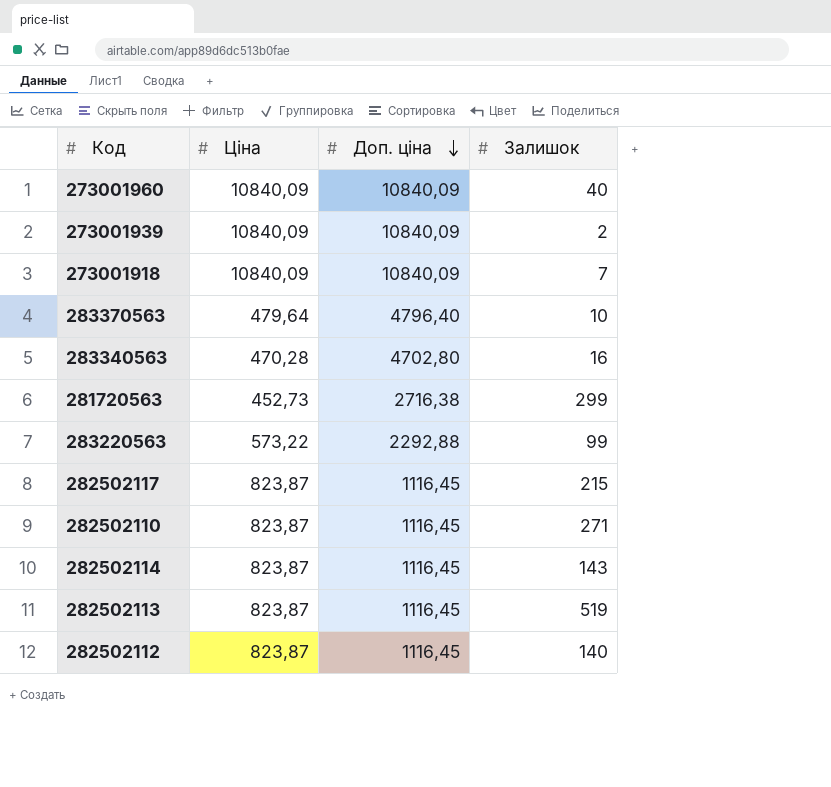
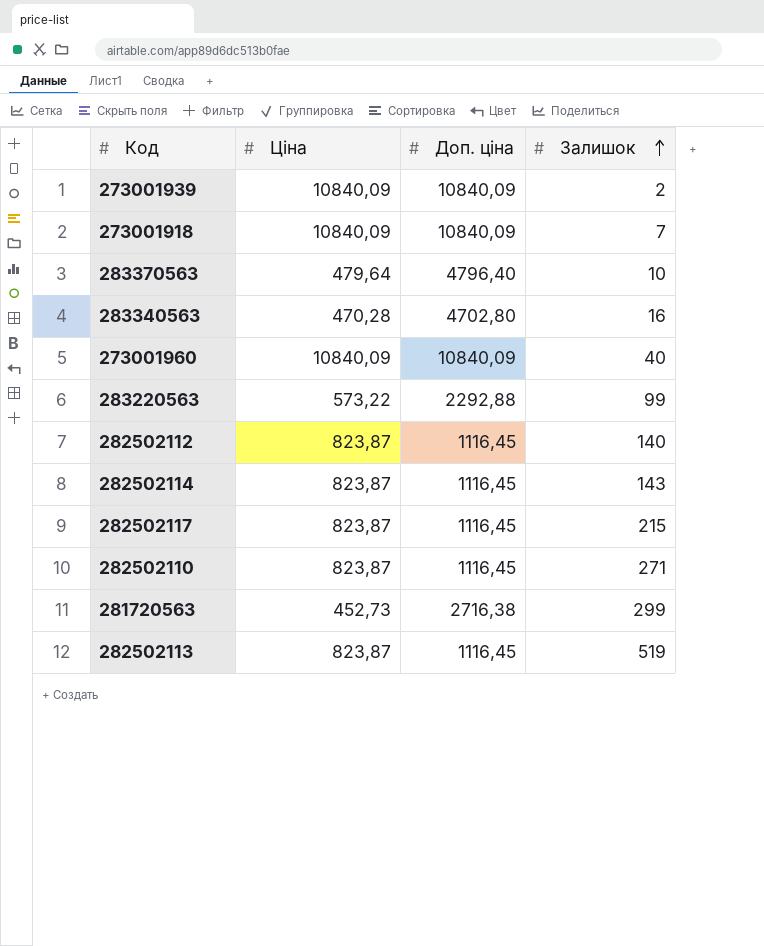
row order: Доп. ціна descending -> Залишок ascending

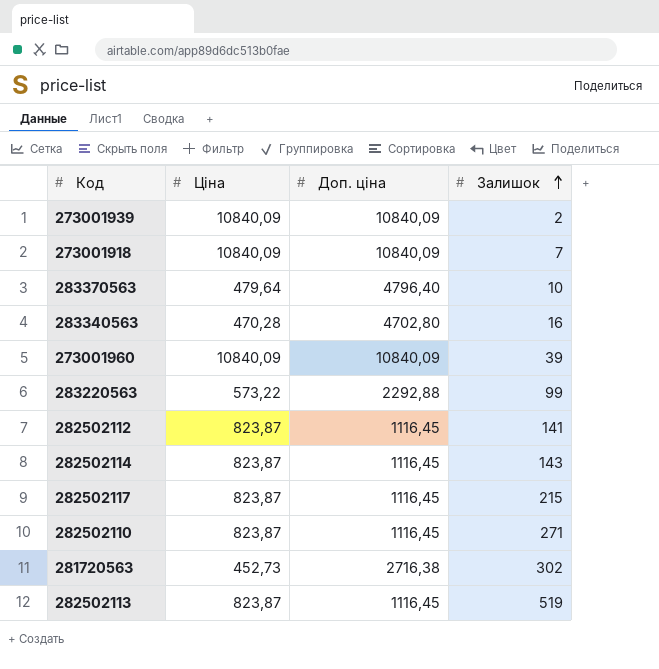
273001960 | Залишок: 40 -> 39
282502112 | Залишок: 140 -> 141
281720563 | Залишок: 299 -> 302

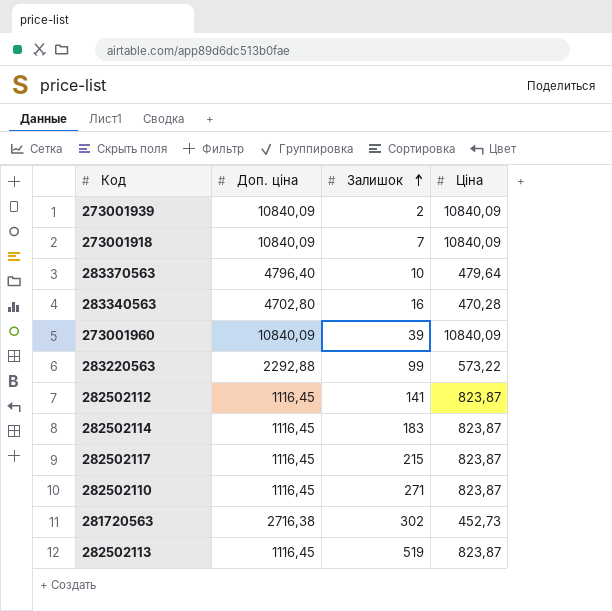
column Ціна | position: 2 -> 4
282502114 | Залишок: 143 -> 183

